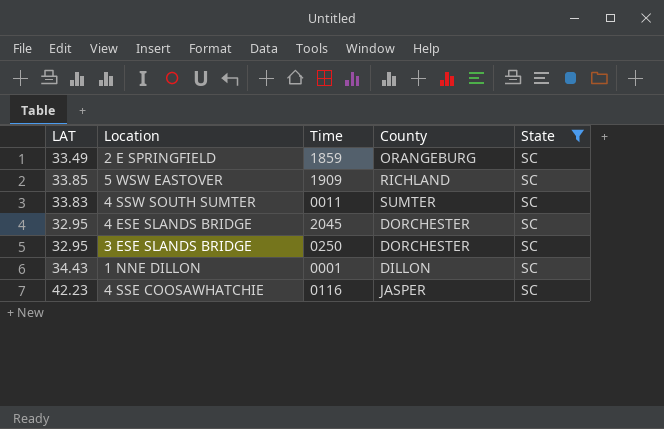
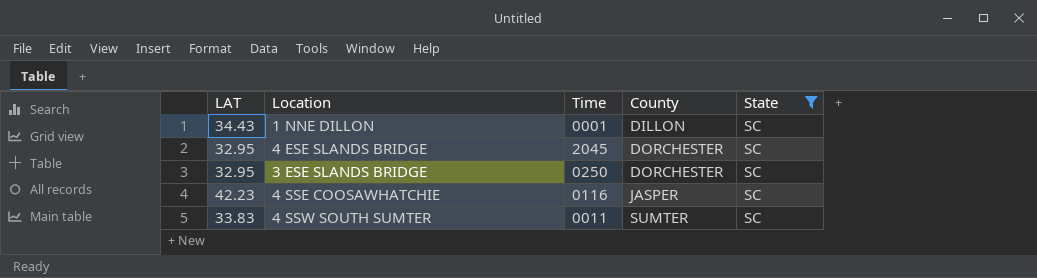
row order: none -> County ascending
row 2 E SPRINGFIELD: 33.49 | 1859 | ORANGEBURG | SC -> none
row 5 WSW EASTOVER: 33.85 | 1909 | RICHLAND | SC -> none

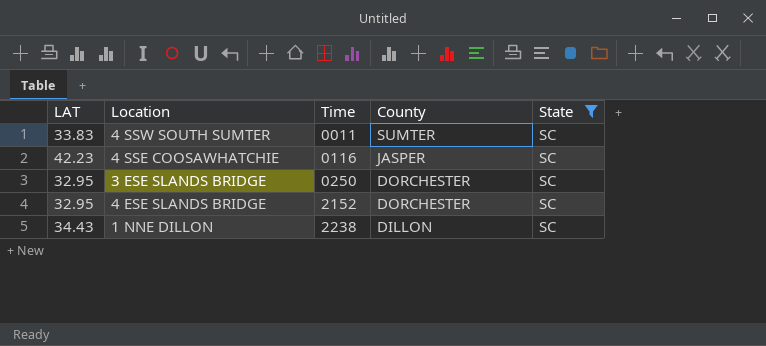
row order: County ascending -> Time ascending
4 ESE SLANDS BRIDGE | Time: 2045 -> 2152
1 NNE DILLON | Time: 0001 -> 2238

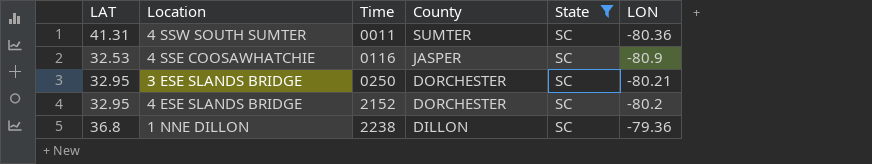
column LON | position: none -> 6
4 SSW SOUTH SUMTER | LAT: 33.83 -> 41.31
4 SSE COOSAWHATCHIE | LAT: 42.23 -> 32.53
1 NNE DILLON | LAT: 34.43 -> 36.8

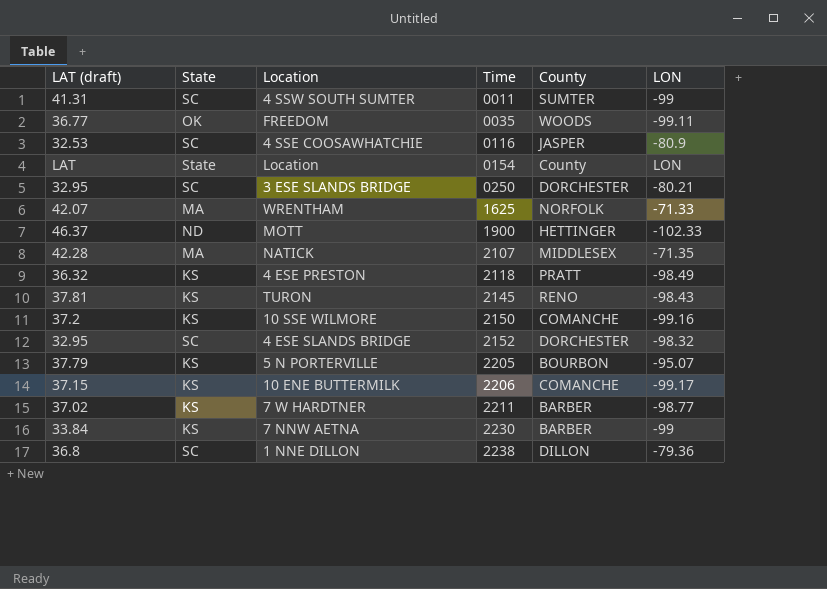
filter: State = SC -> none
column name: LAT -> LAT (draft)
column State | position: 5 -> 2
4 SSW SOUTH SUMTER | LON: -80.36 -> -99
4 ESE SLANDS BRIDGE | LON: -80.2 -> -98.32

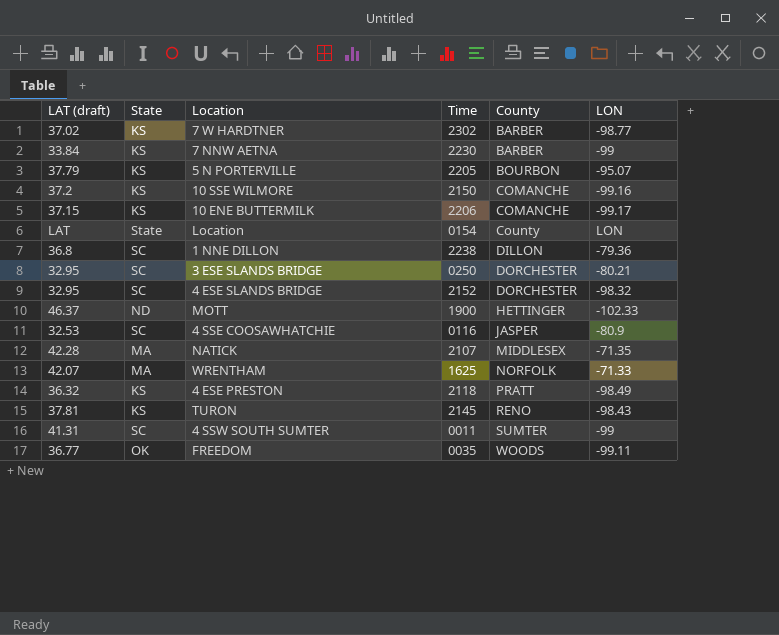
row order: Time ascending -> County ascending
7 W HARDTNER | Time: 2211 -> 2302

